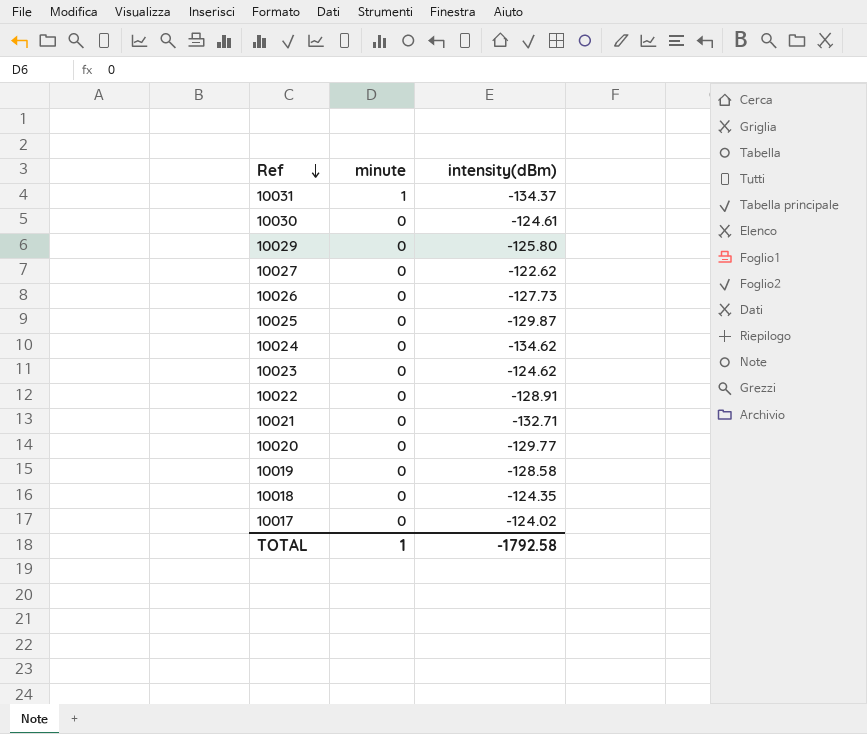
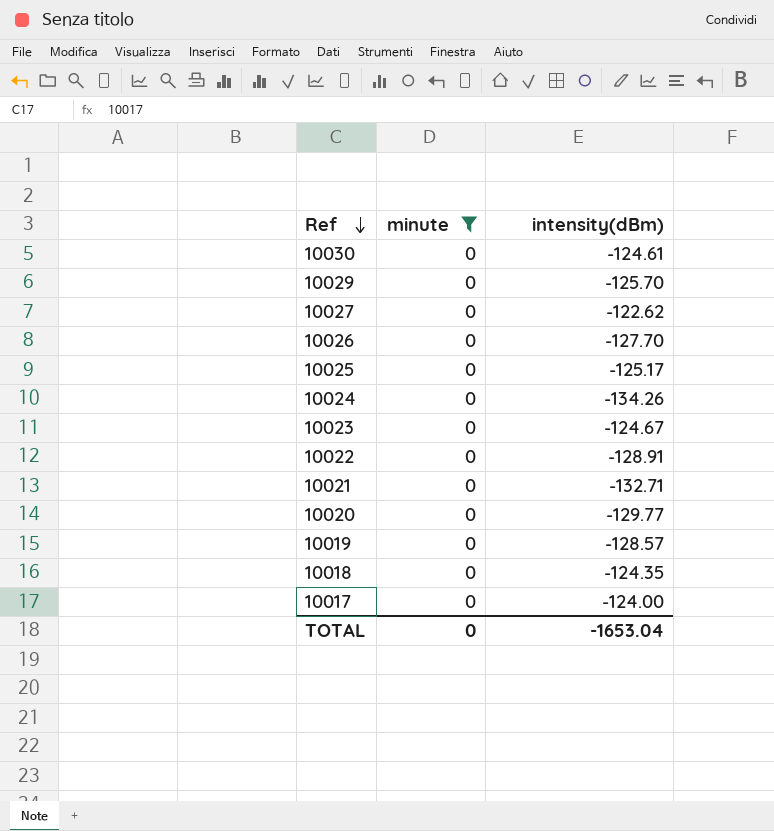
filter: none -> minute = 0
10029 | intensity(dBm): -125.80 -> -125.70
10026 | intensity(dBm): -127.73 -> -127.70
10025 | intensity(dBm): -129.87 -> -125.17
10024 | intensity(dBm): -134.62 -> -134.26
10023 | intensity(dBm): -124.62 -> -124.67
10019 | intensity(dBm): -128.58 -> -128.57
10017 | intensity(dBm): -124.02 -> -124.00
TOTAL | minute: 1 -> 0
TOTAL | intensity(dBm): -1792.58 -> -1653.04

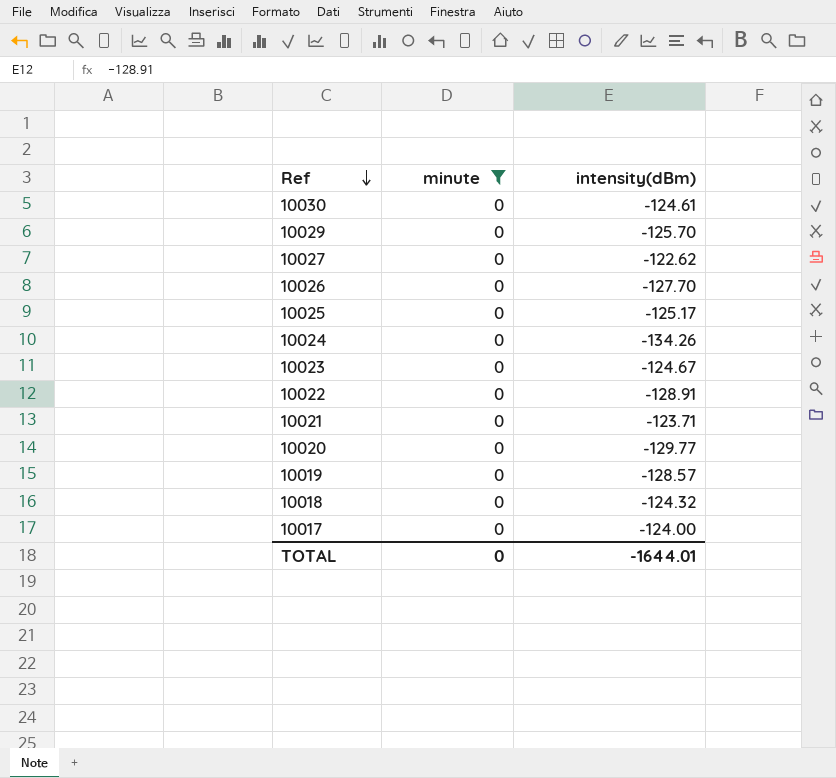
10021 | intensity(dBm): -132.71 -> -123.71
10018 | intensity(dBm): -124.35 -> -124.32
TOTAL | intensity(dBm): -1653.04 -> -1644.01

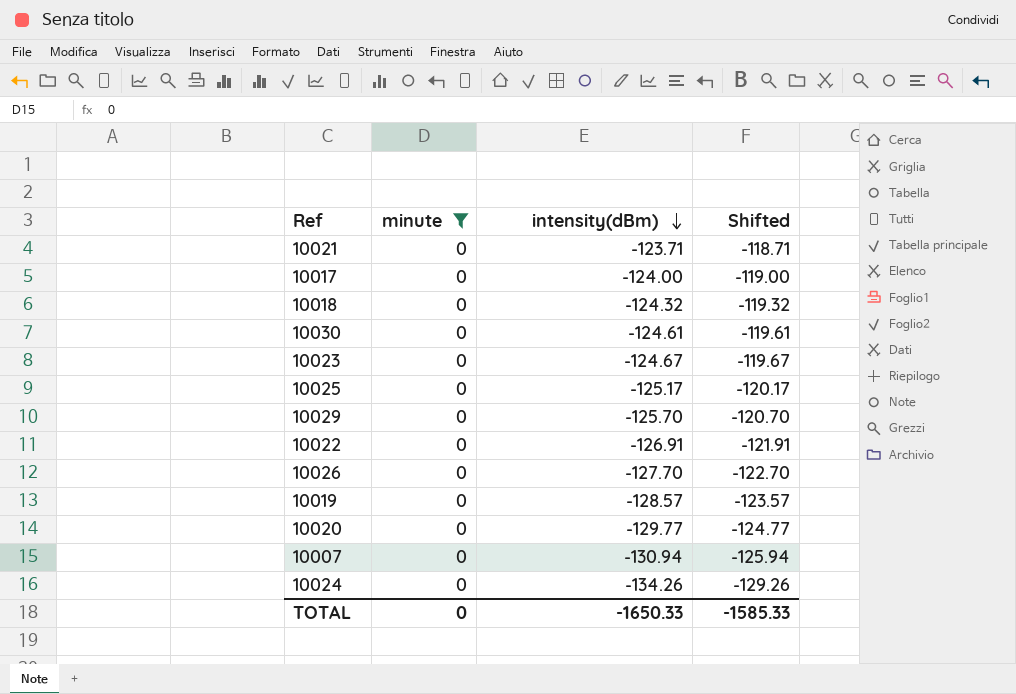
row order: Ref descending -> intensity(dBm) descending
column Shifted | formula: none -> [intensity(dBm)] + 5
row 10027: 0 | -122.62 -> none
10022 | intensity(dBm): -128.91 -> -126.91
row 10007: none -> 0 | -130.94 | -125.94
TOTAL | intensity(dBm): -1644.01 -> -1650.33

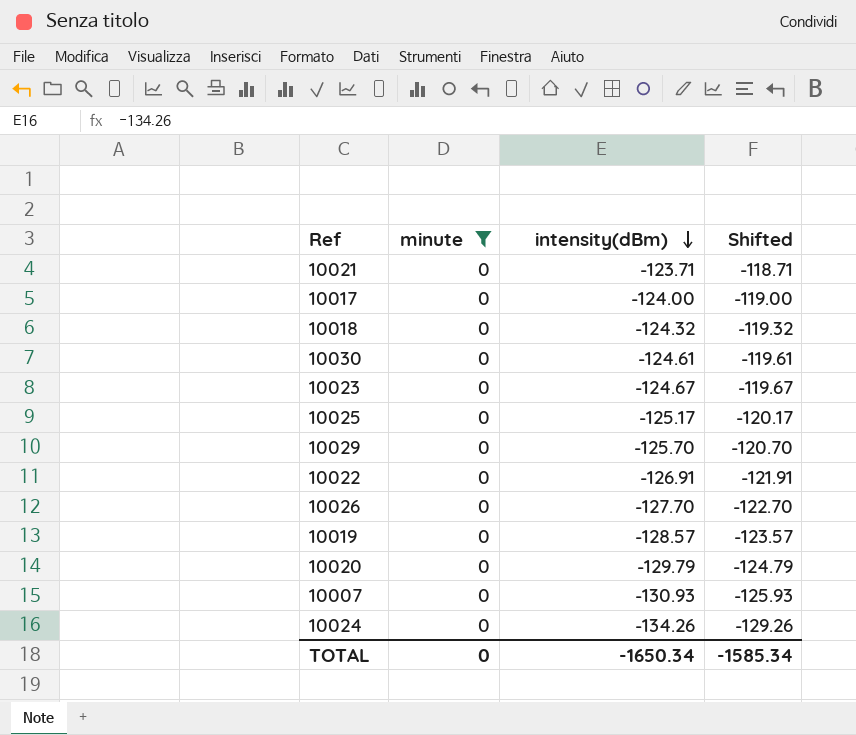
10020 | intensity(dBm): -129.77 -> -129.79
10020 | Shifted: -124.77 -> -124.79
10007 | intensity(dBm): -130.94 -> -130.93
10007 | Shifted: -125.94 -> -125.93
TOTAL | intensity(dBm): -1650.33 -> -1650.34
TOTAL | Shifted: -1585.33 -> -1585.34

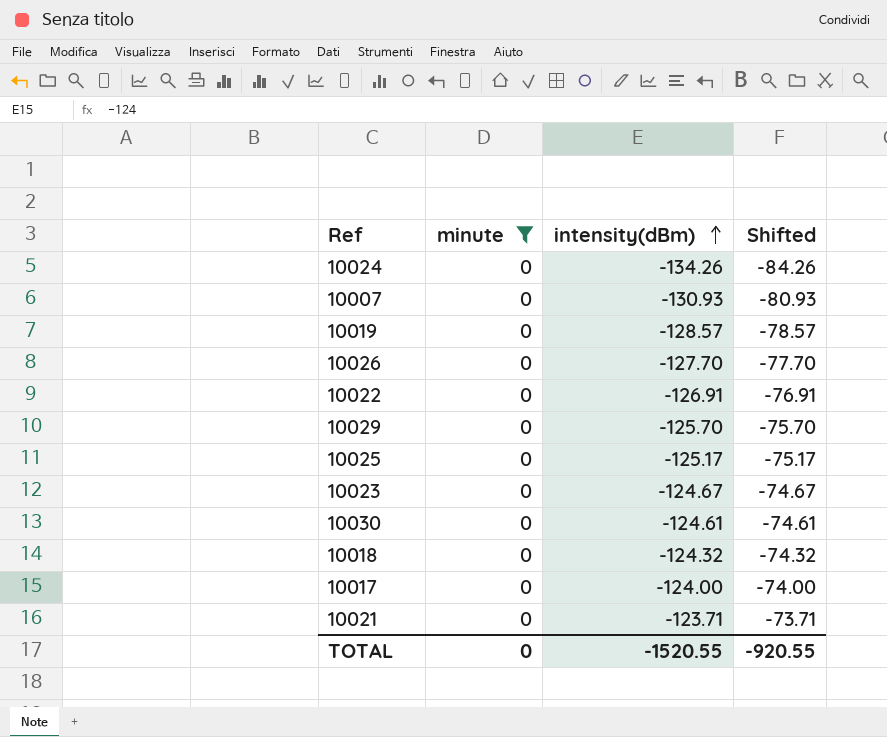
row order: intensity(dBm) descending -> intensity(dBm) ascending
column Shifted | formula: [intensity(dBm)] + 5 -> [intensity(dBm)] + 50
row 10020: 0 | -129.79 | -124.79 -> none
TOTAL | intensity(dBm): -1650.34 -> -1520.55
TOTAL | Shifted: -1585.34 -> -920.55

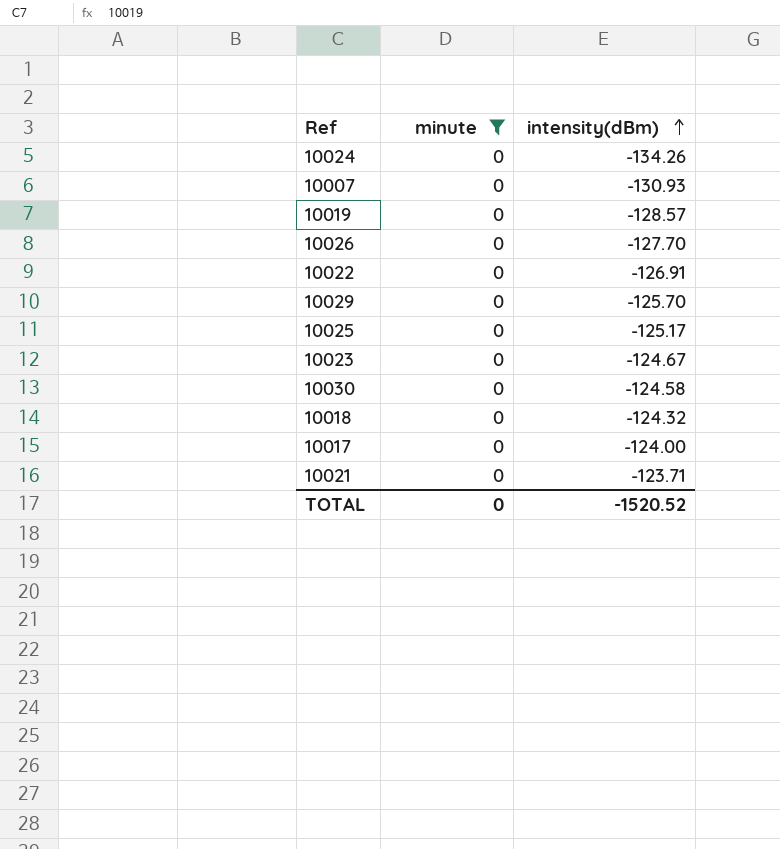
column Shifted | formula: [intensity(dBm)] + 50 -> none
10030 | intensity(dBm): -124.61 -> -124.58
TOTAL | intensity(dBm): -1520.55 -> -1520.52

